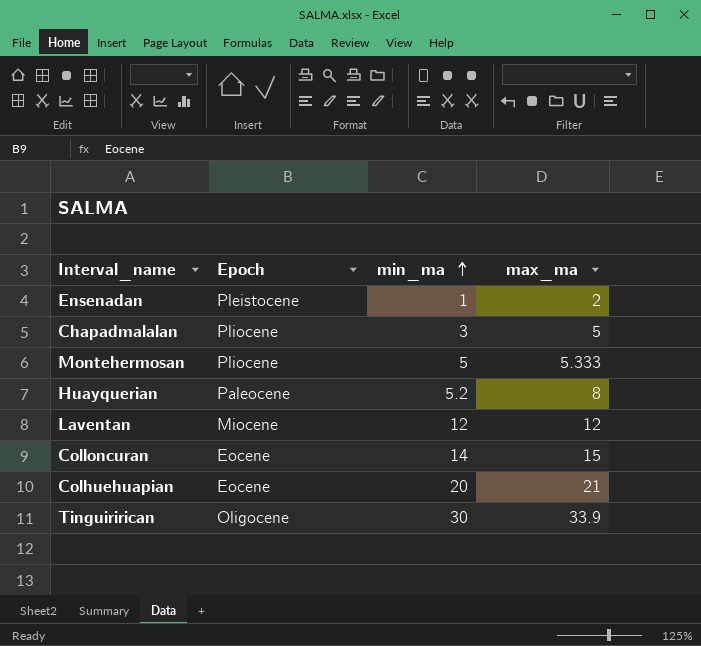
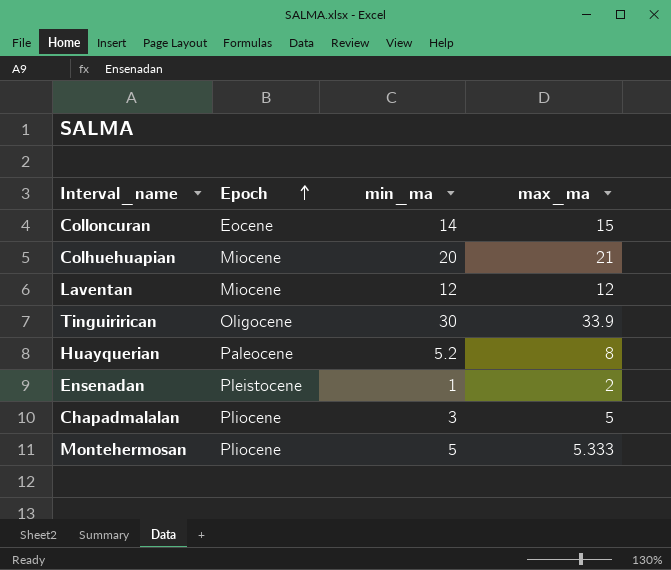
row order: min_ma ascending -> Epoch ascending
Colhuehuapian | Epoch: Eocene -> Miocene

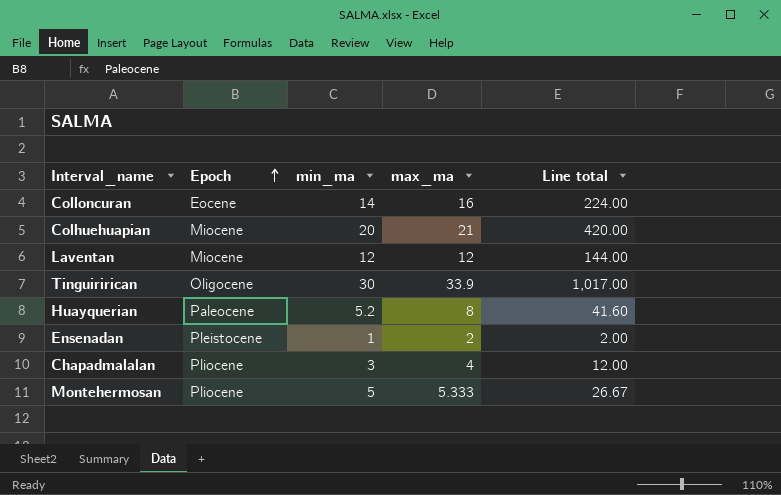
column Line total | formula: none -> [min_ma] * [max_ma]
Colloncuran | max_ma: 15 -> 16
Chapadmalalan | max_ma: 5 -> 4

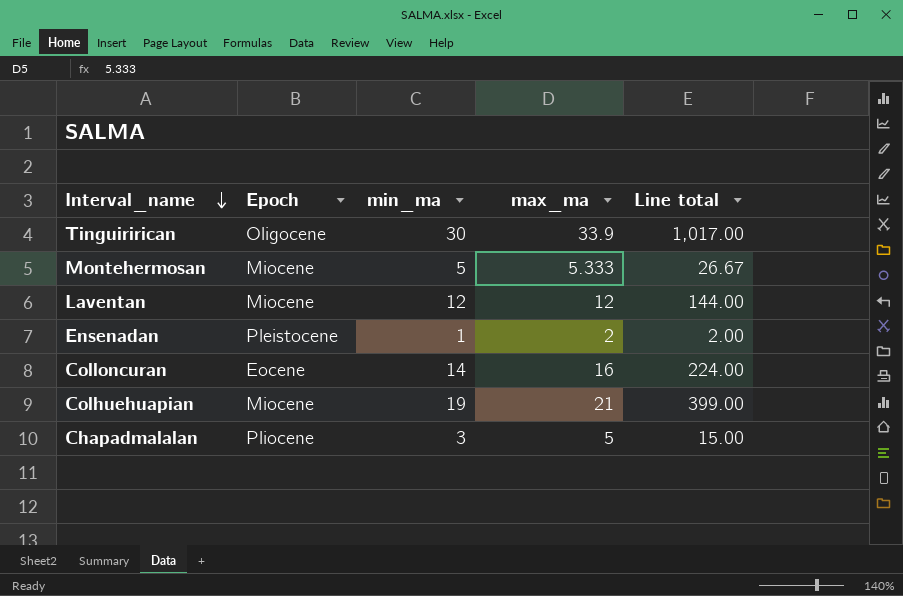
row order: Epoch ascending -> Interval_name descending
row Huayquerian: Paleocene | 5.2 | 8 | 41.60 -> none
Montehermosan | Epoch: Pliocene -> Miocene
Colhuehuapian | min_ma: 20 -> 19
Colhuehuapian | Line total: 420.00 -> 399.00
Chapadmalalan | max_ma: 4 -> 5
Chapadmalalan | Line total: 12.00 -> 15.00

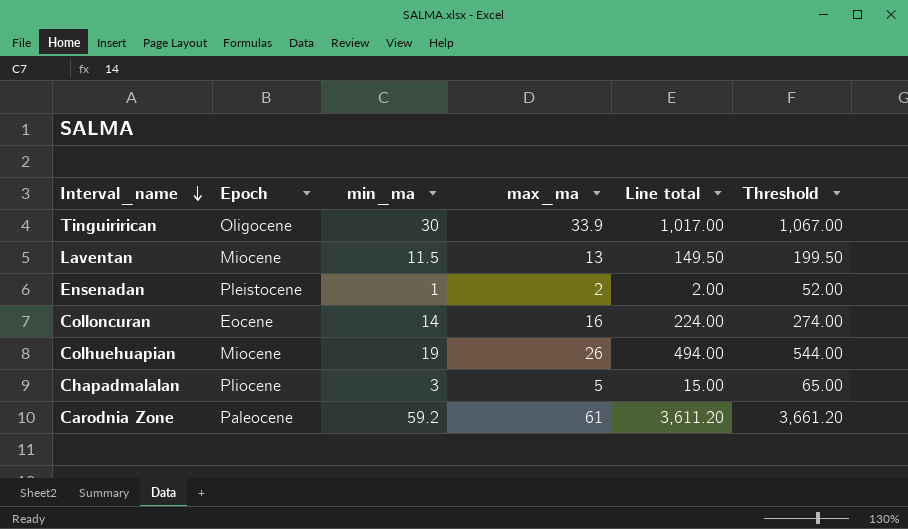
column Threshold | formula: none -> [Line total] + 50
row Montehermosan: Miocene | 5 | 5.333 | 26.67 -> none
Laventan | min_ma: 12 -> 11.5
Laventan | max_ma: 12 -> 13
Laventan | Line total: 144.00 -> 149.50
Colhuehuapian | max_ma: 21 -> 26
Colhuehuapian | Line total: 399.00 -> 494.00
row Carodnia Zone: none -> Paleocene | 59.2 | 61 | 3,611.20 | 3,661.20

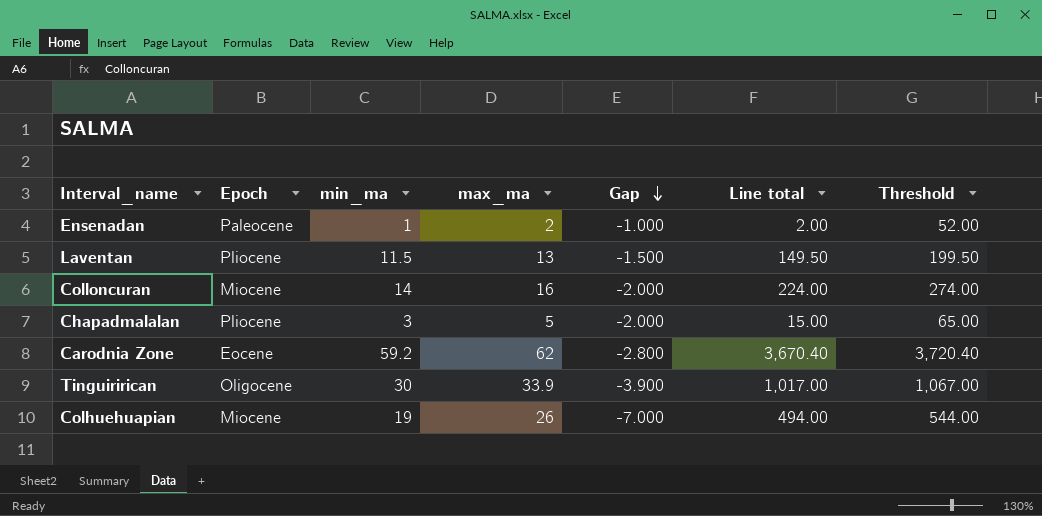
row order: Interval_name descending -> Gap descending
column Gap | formula: none -> [min_ma] - [max_ma]
Ensenadan | Epoch: Pleistocene -> Paleocene
Laventan | Epoch: Miocene -> Pliocene
Colloncuran | Epoch: Eocene -> Miocene
Carodnia Zone | Epoch: Paleocene -> Eocene
Carodnia Zone | max_ma: 61 -> 62
Carodnia Zone | Line total: 3,611.20 -> 3,670.40
Carodnia Zone | Threshold: 3,661.20 -> 3,720.40

